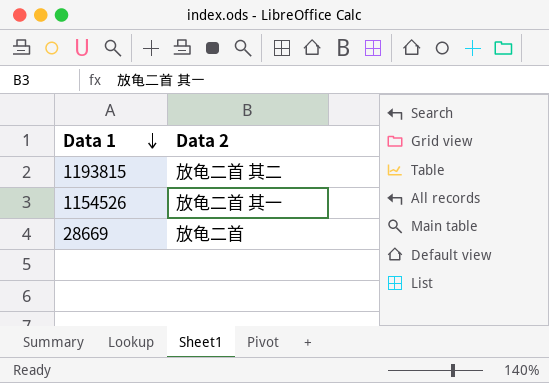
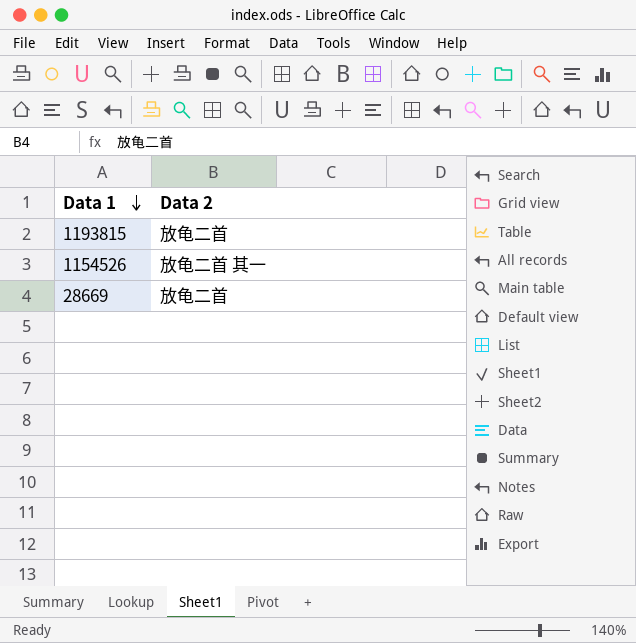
1193815 | Data 2: 放龟二首 其二 -> 放龟二首

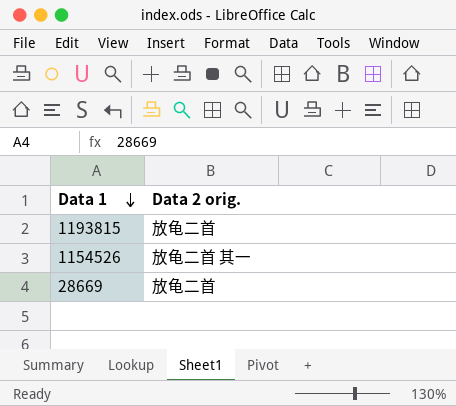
column name: Data 2 -> Data 2 orig.

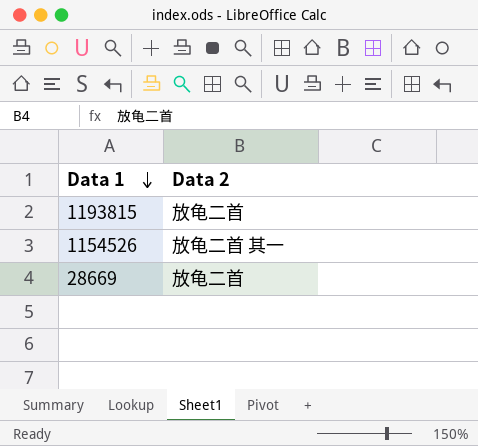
column name: Data 2 orig. -> Data 2

